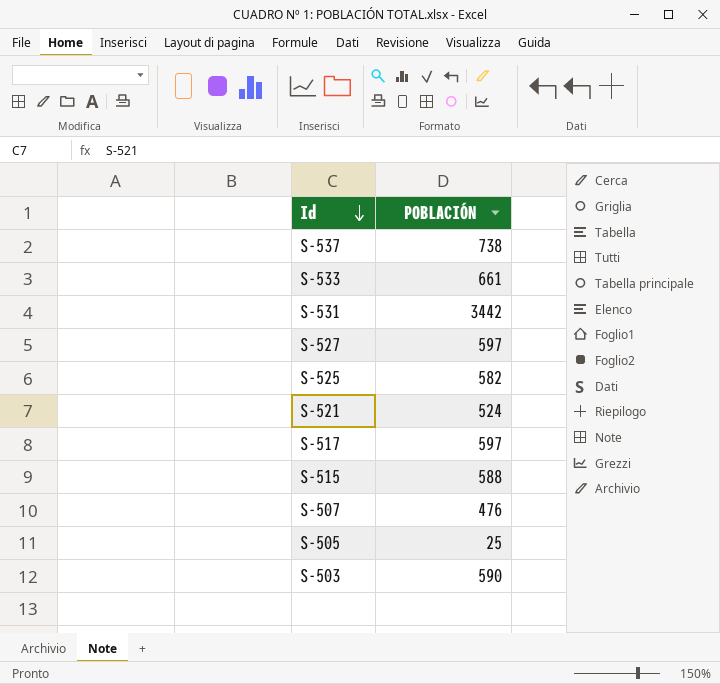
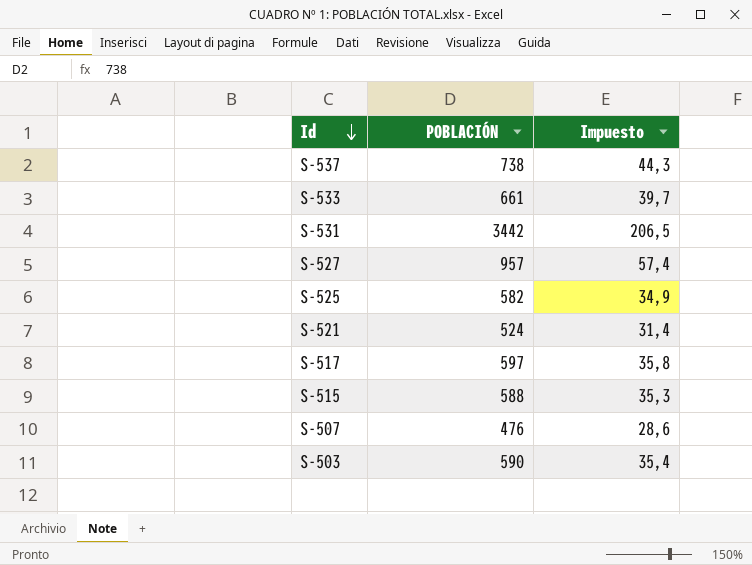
column Impuesto | formula: none -> [POBLACIÓN] * 0,06
row S-505: 25 -> none
S-527 | POBLACIÓN: 597 -> 957

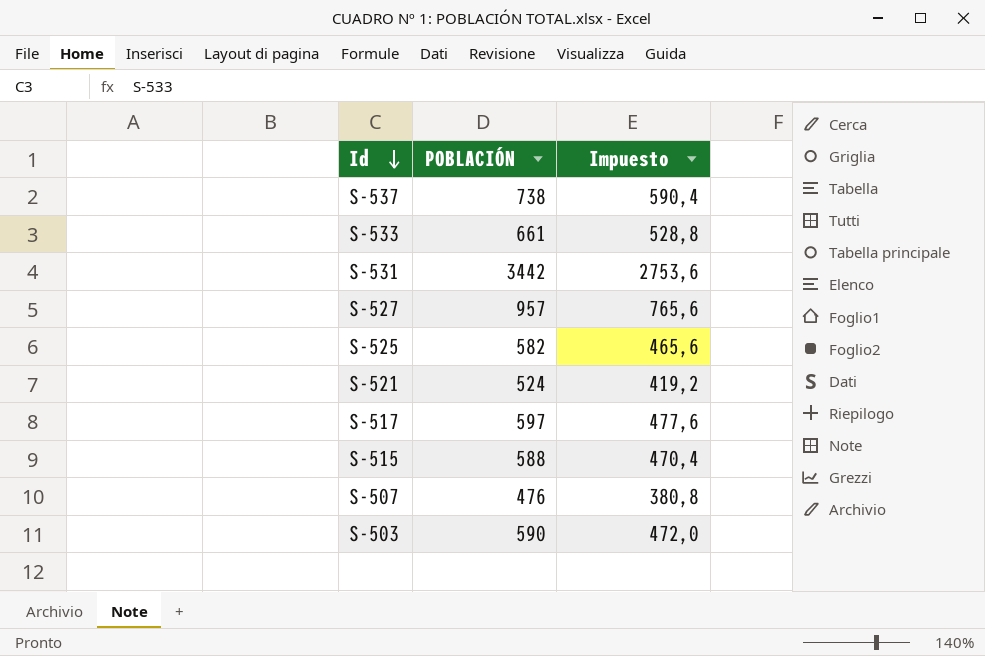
column Impuesto | formula: [POBLACIÓN] * 0,06 -> [POBLACIÓN] * 0,8

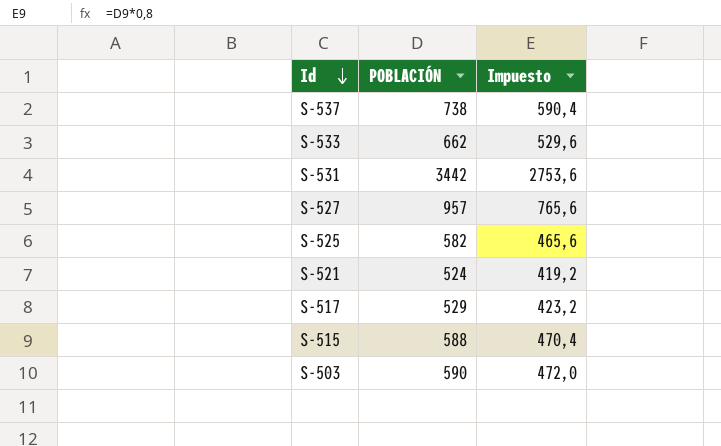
row S-507: 476 | 380,8 -> none
S-533 | POBLACIÓN: 661 -> 662
S-533 | Impuesto: 528,8 -> 529,6
S-517 | POBLACIÓN: 597 -> 529
S-517 | Impuesto: 477,6 -> 423,2

